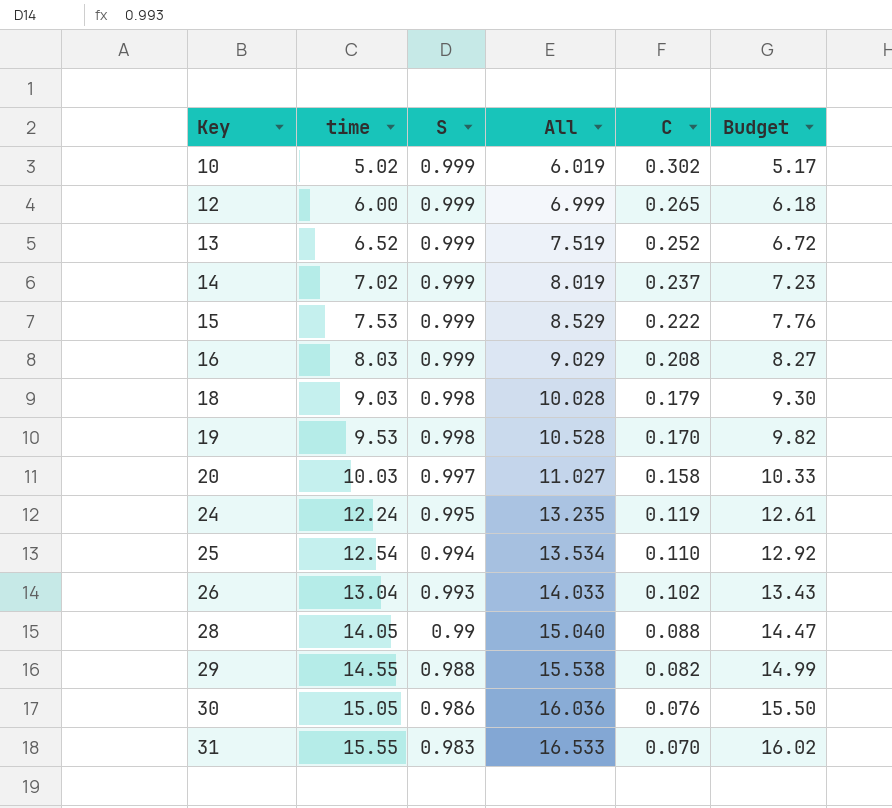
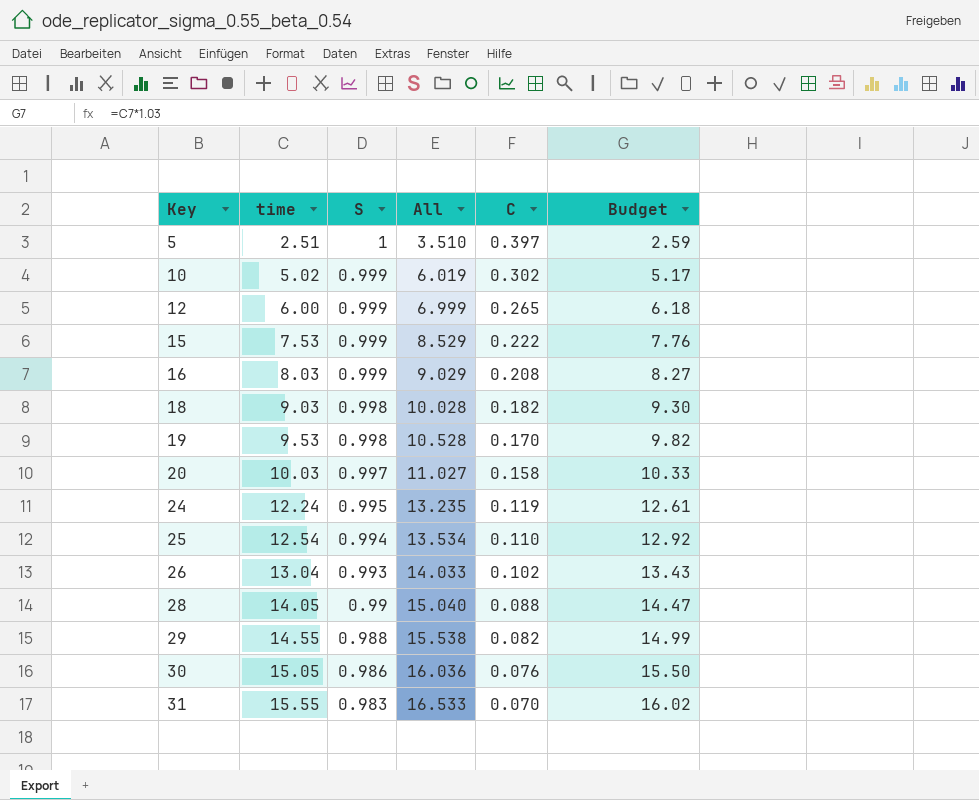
row 13: 6.52 | 0.999 | 7.519 | 0.252 | 6.72 -> none
row 14: 7.02 | 0.999 | 8.019 | 0.237 | 7.23 -> none
row 5: none -> 2.51 | 1 | 3.510 | 0.397 | 2.59
18 | C: 0.179 -> 0.182

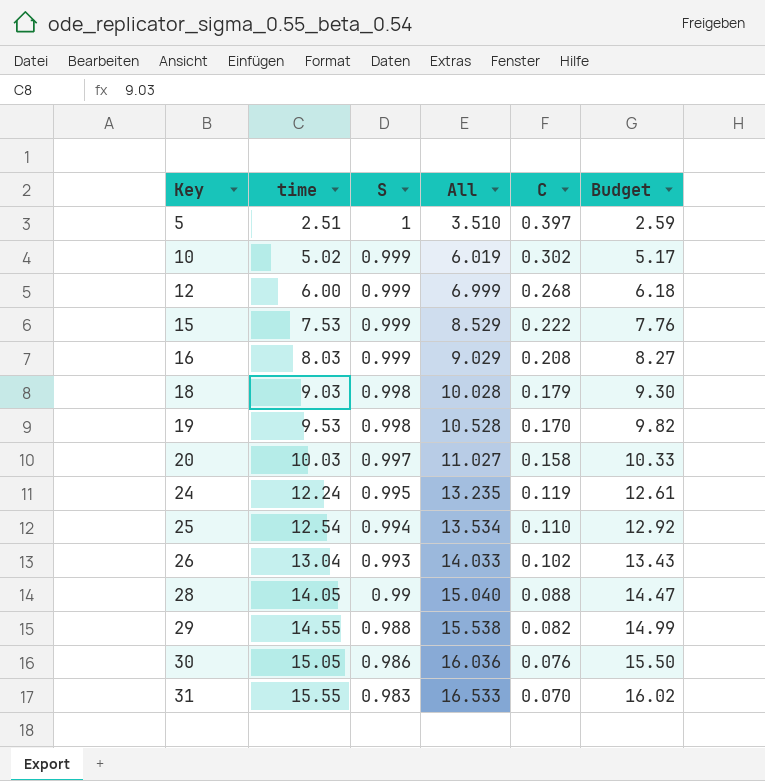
12 | C: 0.265 -> 0.268
18 | C: 0.182 -> 0.179

